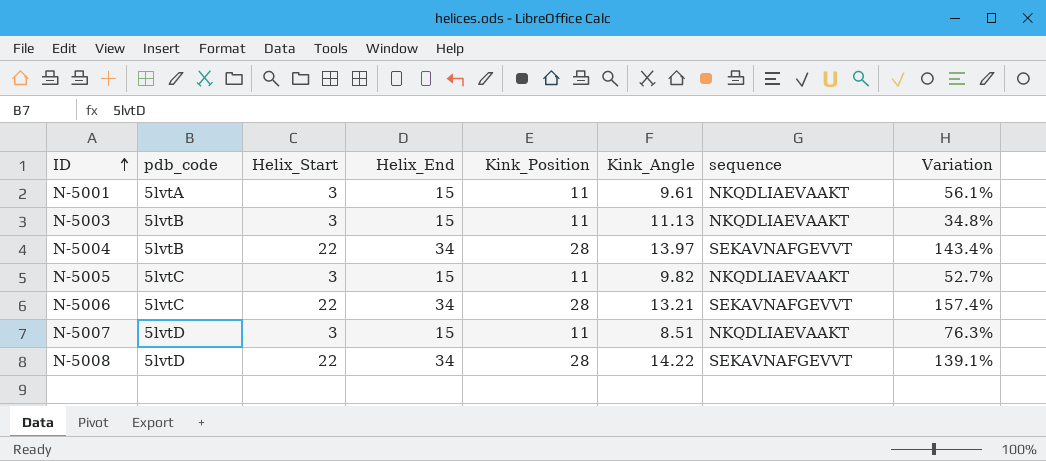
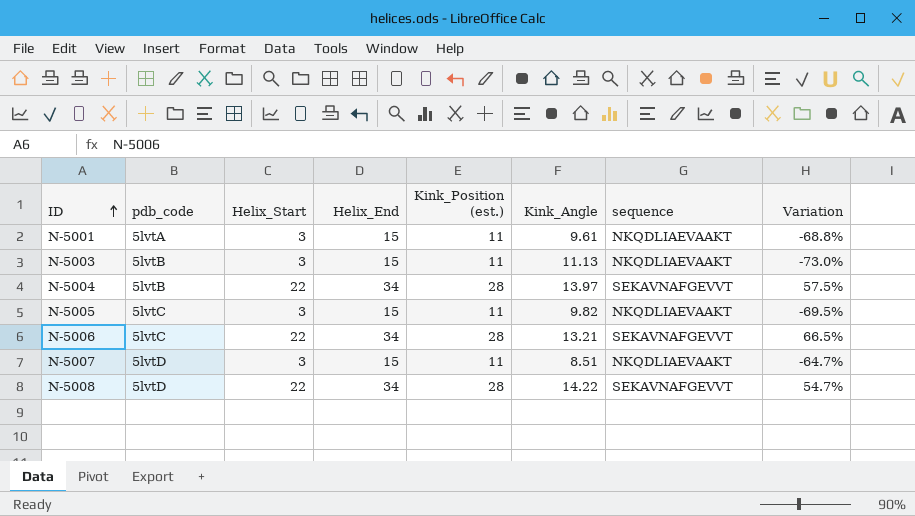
column name: Kink_Position -> Kink_Position (est.)
column Variation | formula: ([Helix_End] - [Kink_Angle]) / [Kink_Angle] -> ([Helix_Start] - [Kink_Angle]) / [Kink_Angle]

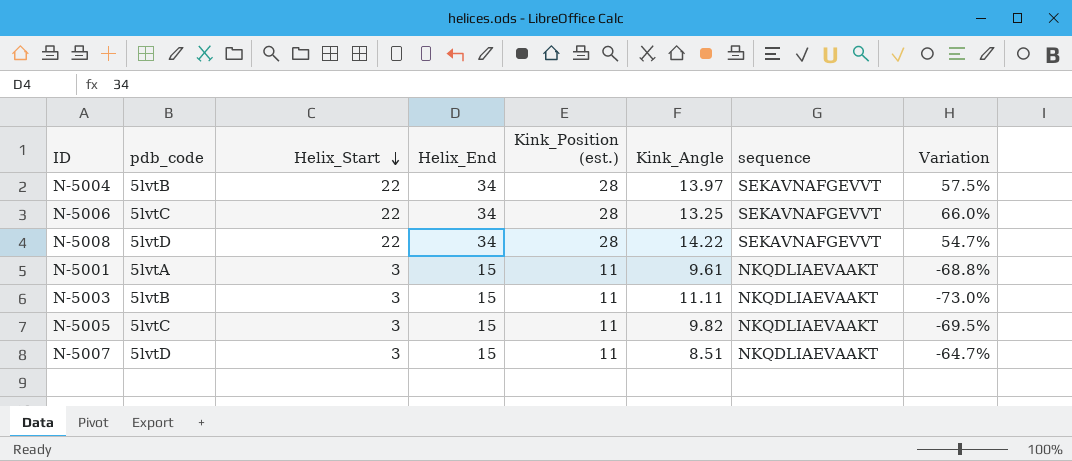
row order: ID ascending -> Helix_Start descending
N-5006 | Kink_Angle: 13.21 -> 13.25
N-5006 | Variation: 66.5% -> 66.0%
N-5003 | Kink_Angle: 11.13 -> 11.11

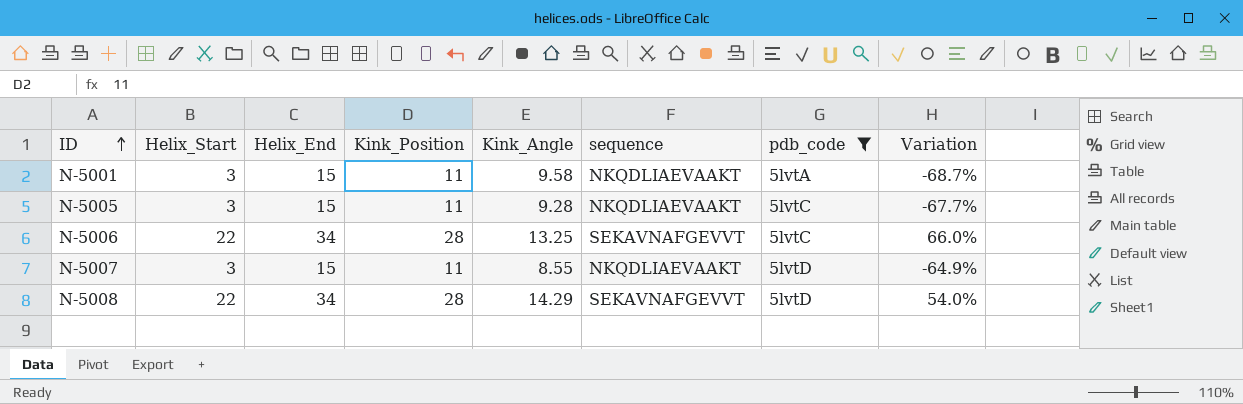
filter: none -> pdb_code != 5lvtB
row order: Helix_Start descending -> ID ascending
column name: Kink_Position (est.) -> Kink_Position
column pdb_code | position: 2 -> 7
N-5001 | Kink_Angle: 9.61 -> 9.58
N-5001 | Variation: -68.8% -> -68.7%
N-5005 | Kink_Angle: 9.82 -> 9.28
N-5005 | Variation: -69.5% -> -67.7%
N-5007 | Kink_Angle: 8.51 -> 8.55
N-5007 | Variation: -64.7% -> -64.9%
N-5008 | Kink_Angle: 14.22 -> 14.29
N-5008 | Variation: 54.7% -> 54.0%

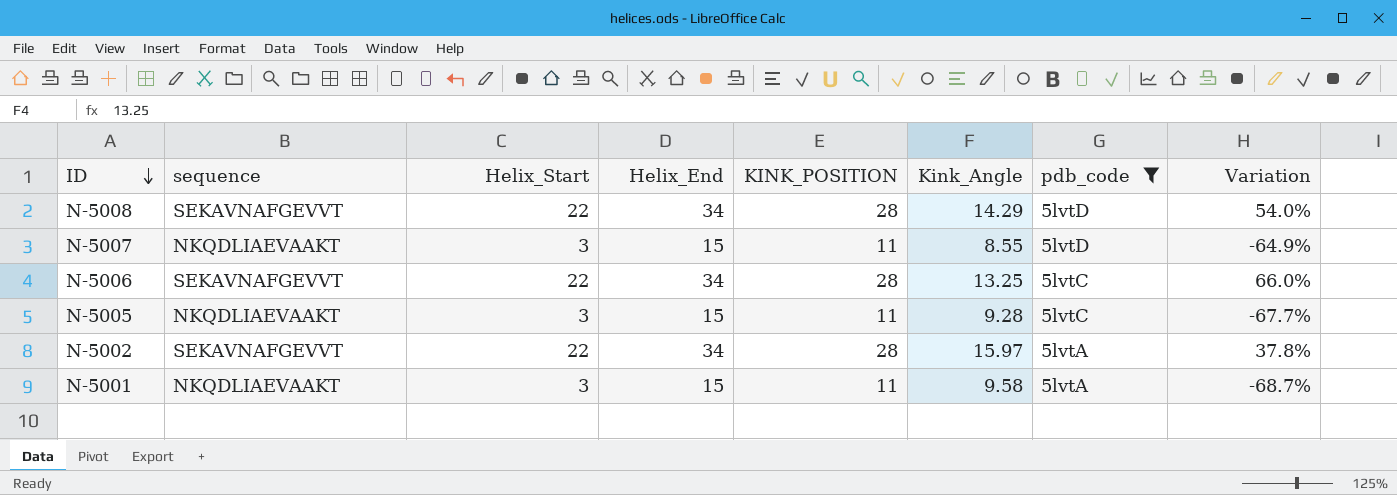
row order: ID ascending -> ID descending
column sequence | position: 6 -> 2
column name: Kink_Position -> KINK_POSITION
row N-5002: none -> SEKAVNAFGEVVT | 22 | 34 | 28 | 15.97 | 5lvtA | 37.8%

